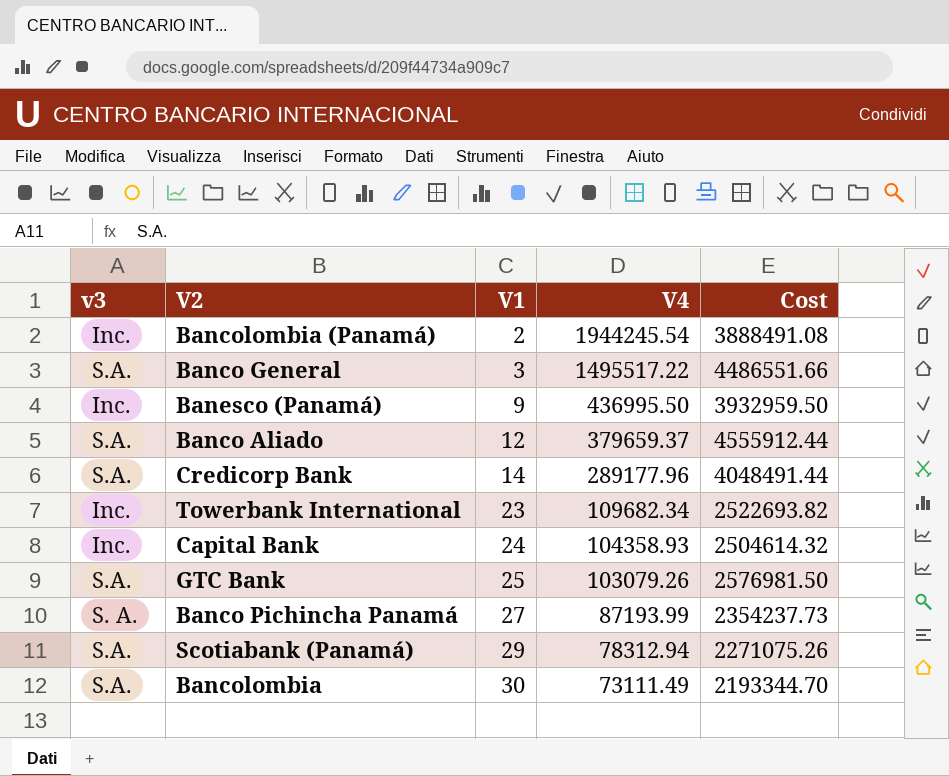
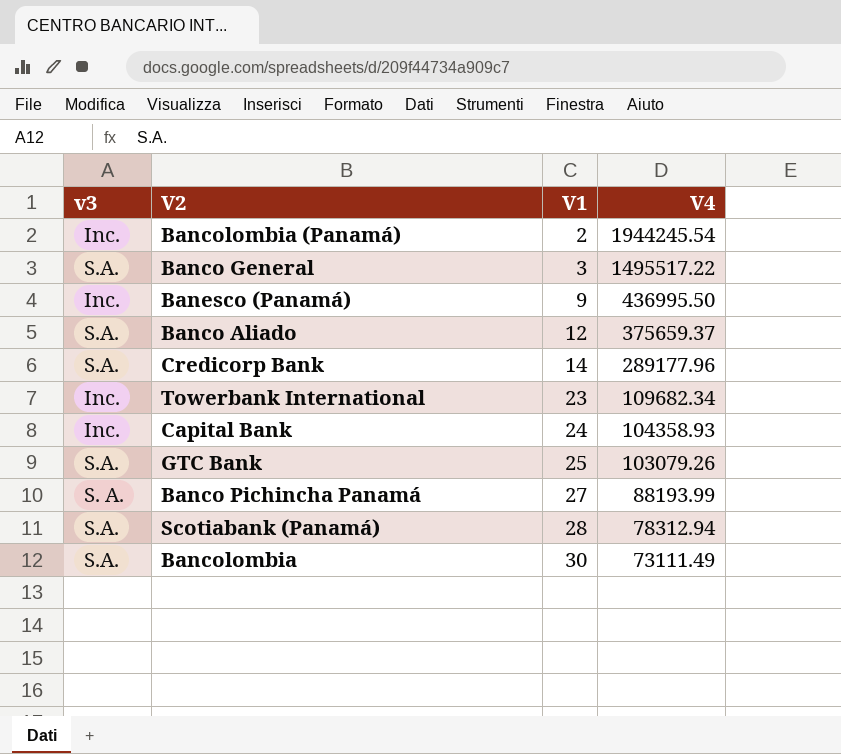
column Cost | formula: [V1] * [V4] -> none
Banco Aliado | V4: 379659.37 -> 375659.37
Banco Pichincha Panamá | V4: 87193.99 -> 88193.99
Scotiabank (Panamá) | V1: 29 -> 28

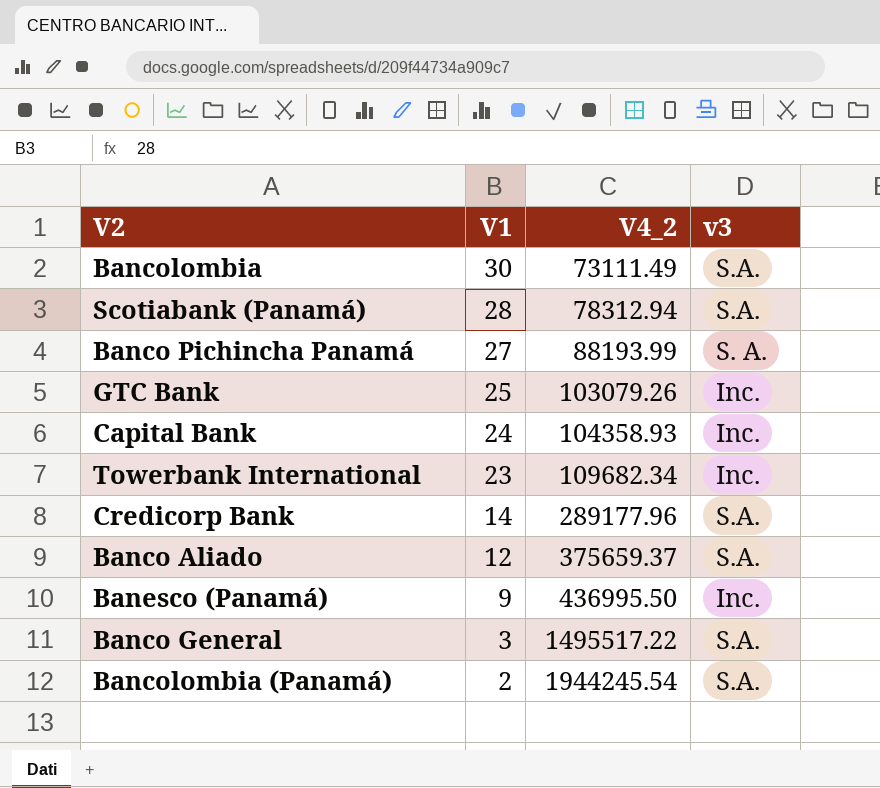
row order: V1 ascending -> V1 descending
column name: V4 -> V4_2
column v3 | position: 1 -> 4
GTC Bank | v3: S.A. -> Inc.
Bancolombia (Panamá) | v3: Inc. -> S.A.

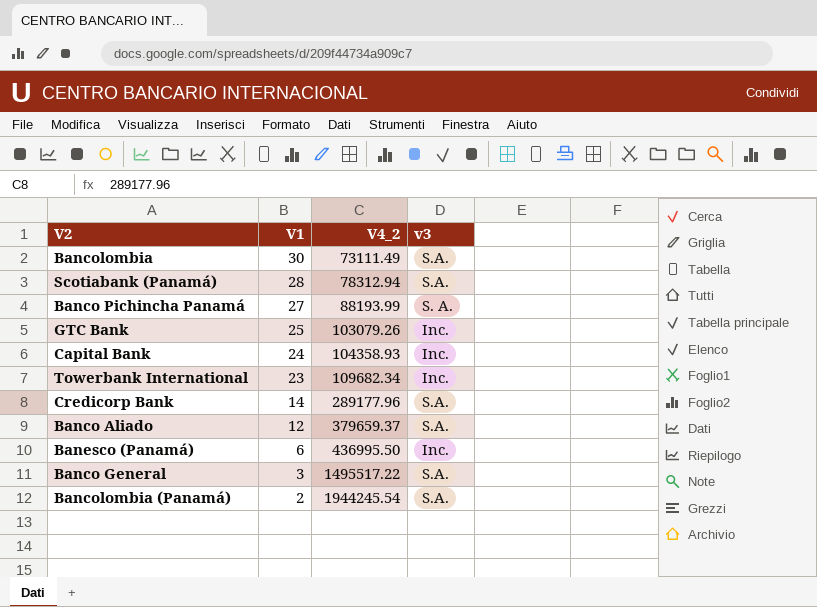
Banco Aliado | V4_2: 375659.37 -> 379659.37
Banesco (Panamá) | V1: 9 -> 6

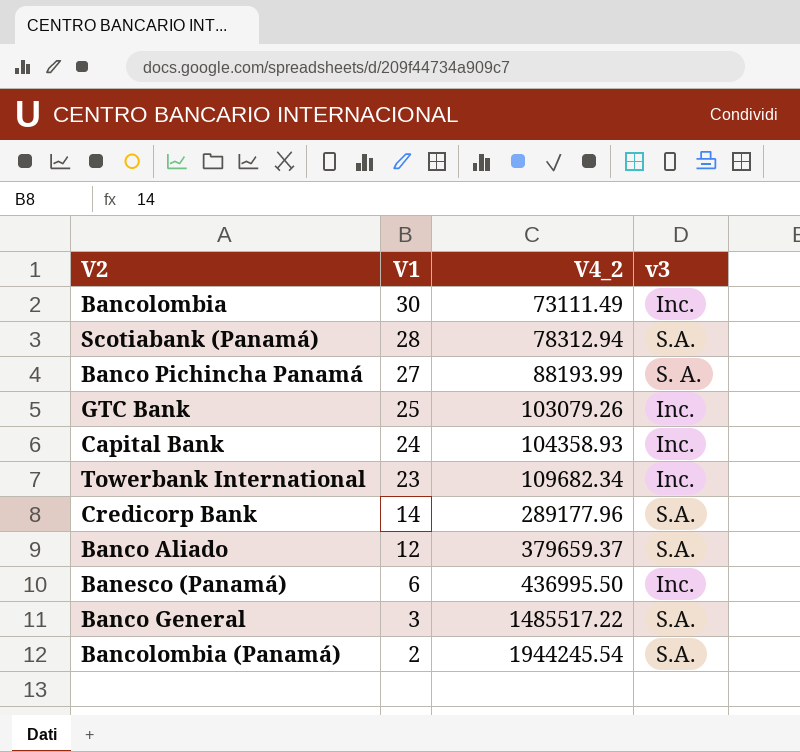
Bancolombia | v3: S.A. -> Inc.
Banco General | V4_2: 1495517.22 -> 1485517.22

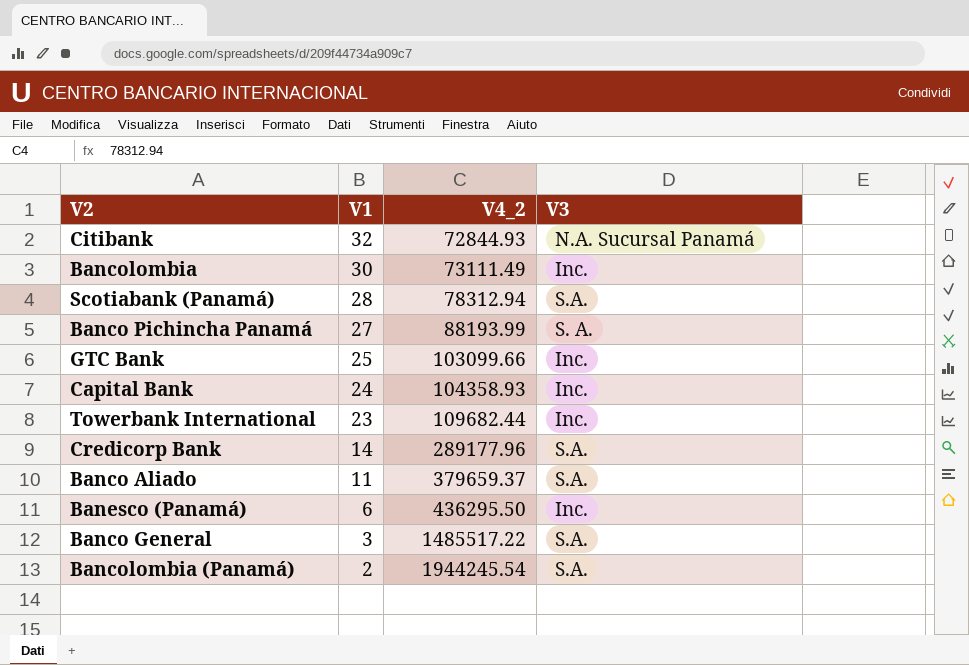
column name: v3 -> V3
row Citibank: none -> 32 | 72844.93 | N.A. Sucursal Panamá
GTC Bank | V4_2: 103079.26 -> 103099.66
Towerbank International | V4_2: 109682.34 -> 109682.44
Banco Aliado | V1: 12 -> 11
Banesco (Panamá) | V4_2: 436995.50 -> 436295.50

